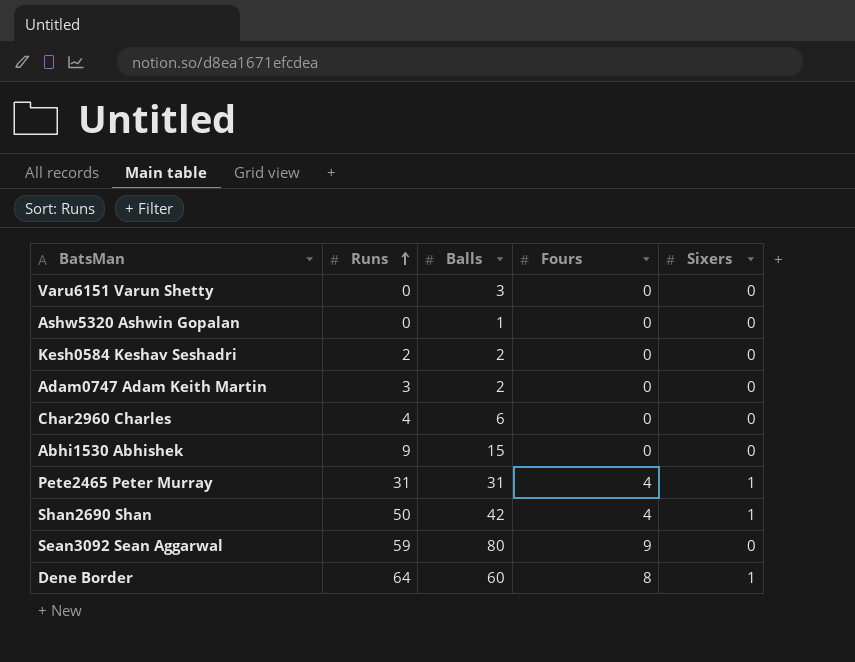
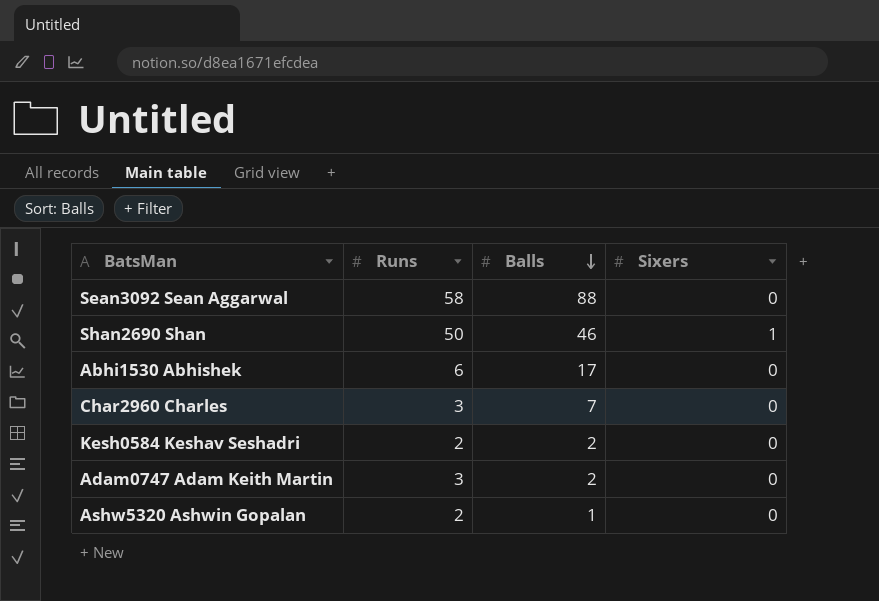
row order: Runs ascending -> Balls descending
column Fours | position: 4 -> none
row Varu6151 Varun Shetty: 0 | 3 | 0 | 0 -> none
row Pete2465 Peter Murray: 31 | 31 | 4 | 1 -> none
row Dene Border: 64 | 60 | 8 | 1 -> none
Sean3092 Sean Aggarwal | Runs: 59 -> 58
Sean3092 Sean Aggarwal | Balls: 80 -> 88
Shan2690 Shan | Balls: 42 -> 46
Abhi1530 Abhishek | Runs: 9 -> 6
Abhi1530 Abhishek | Balls: 15 -> 17
Char2960 Charles | Runs: 4 -> 3
Char2960 Charles | Balls: 6 -> 7
Ashw5320 Ashwin Gopalan | Runs: 0 -> 2

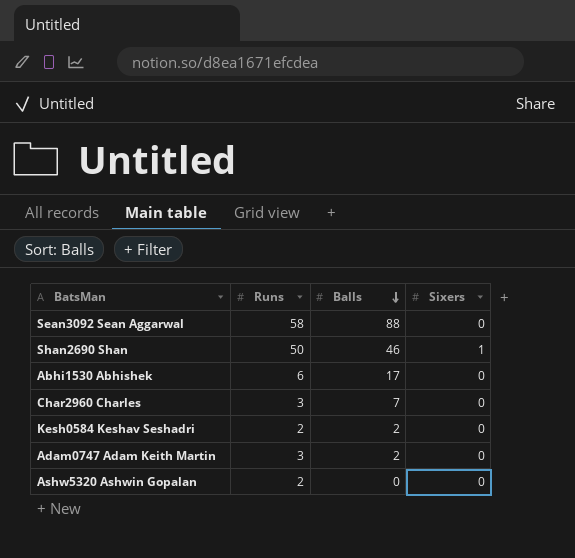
Ashw5320 Ashwin Gopalan | Balls: 1 -> 0

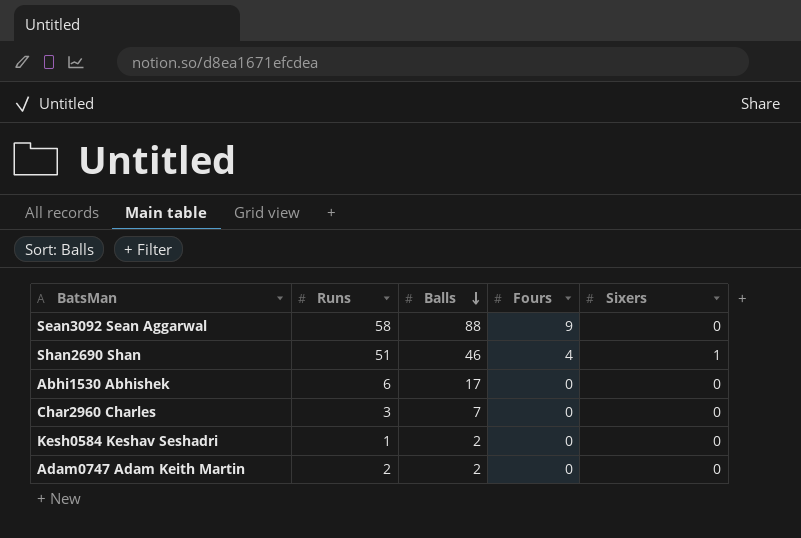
column Fours | position: none -> 4
row Ashw5320 Ashwin Gopalan: 2 | 0 | 0 -> none
Shan2690 Shan | Runs: 50 -> 51
Kesh0584 Keshav Seshadri | Runs: 2 -> 1
Adam0747 Adam Keith Martin | Runs: 3 -> 2

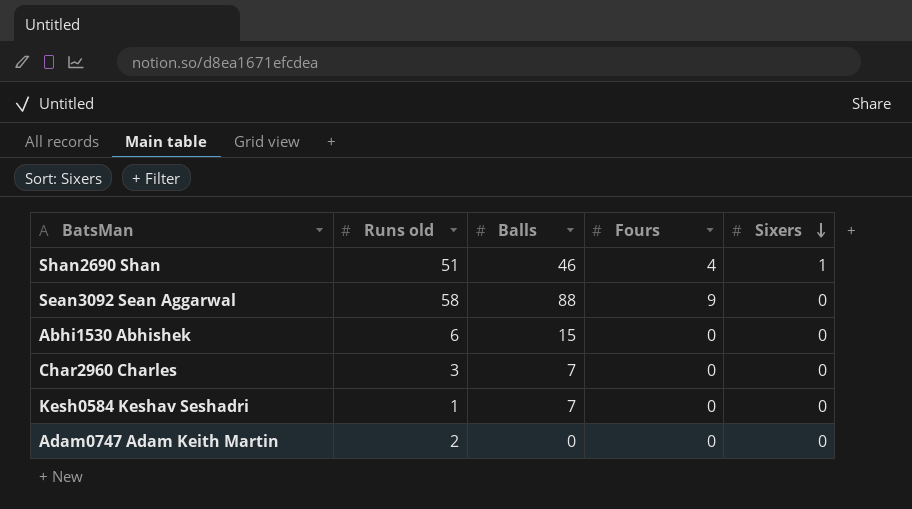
row order: Balls descending -> Sixers descending
column name: Runs -> Runs old
Abhi1530 Abhishek | Balls: 17 -> 15
Kesh0584 Keshav Seshadri | Balls: 2 -> 7
Adam0747 Adam Keith Martin | Balls: 2 -> 0

